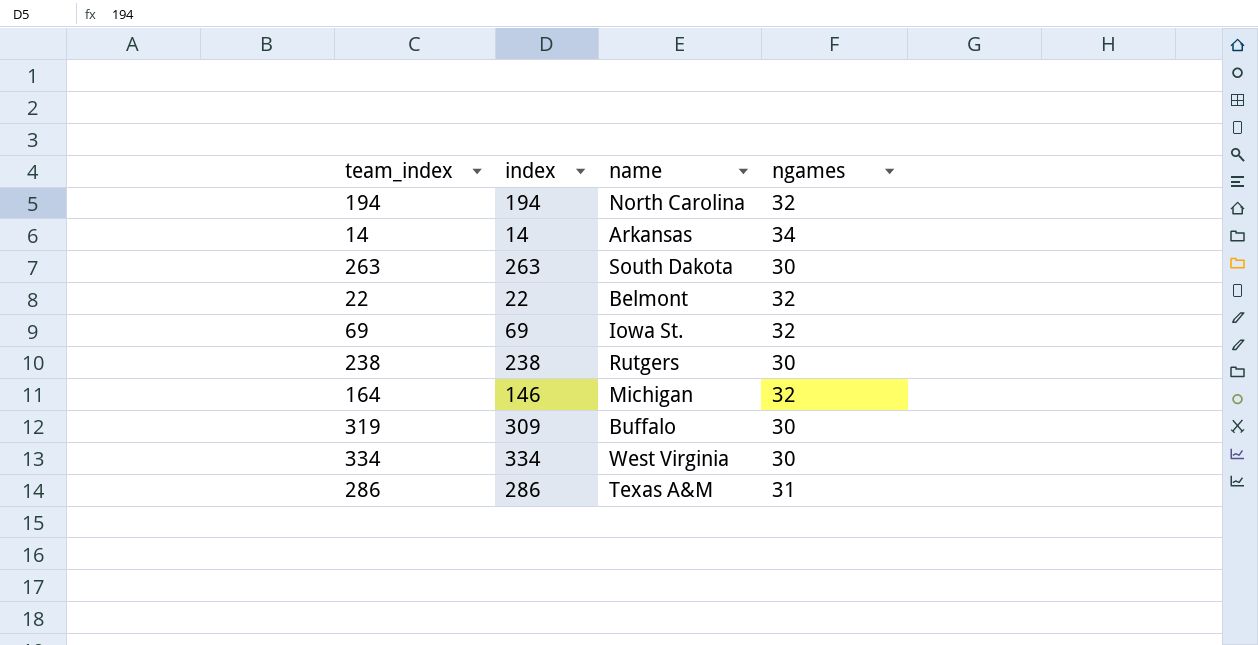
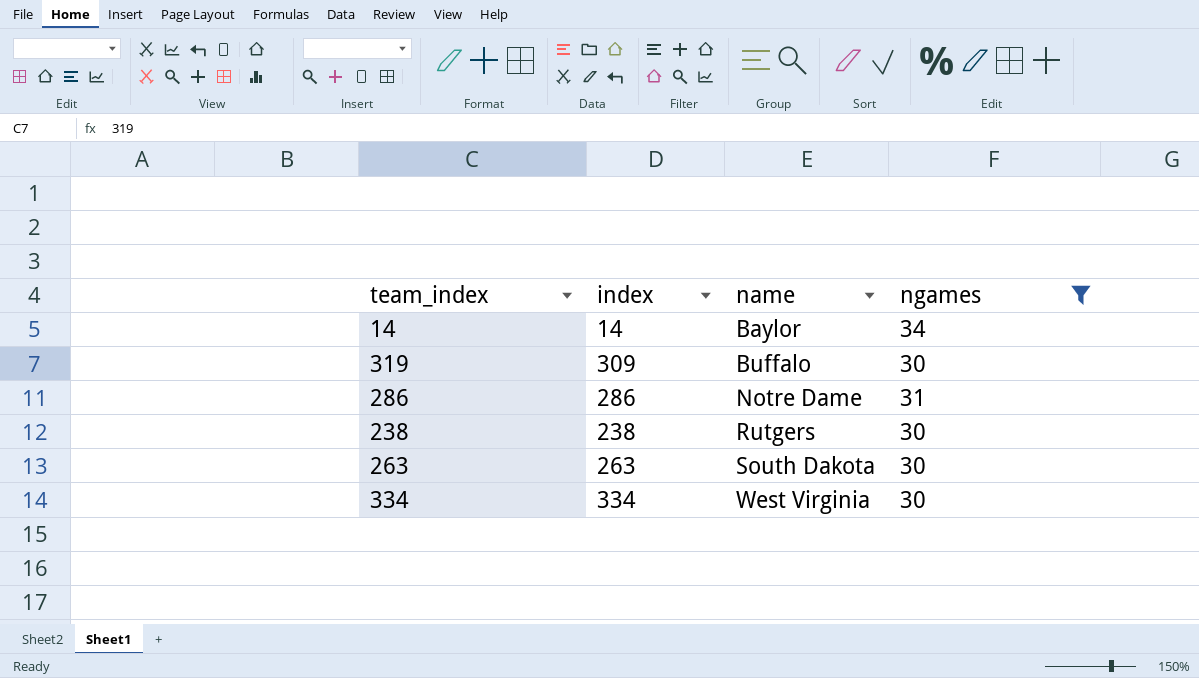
filter: none -> ngames != 32
row order: none -> name ascending
14 | name: Arkansas -> Baylor
286 | name: Texas A&M -> Notre Dame

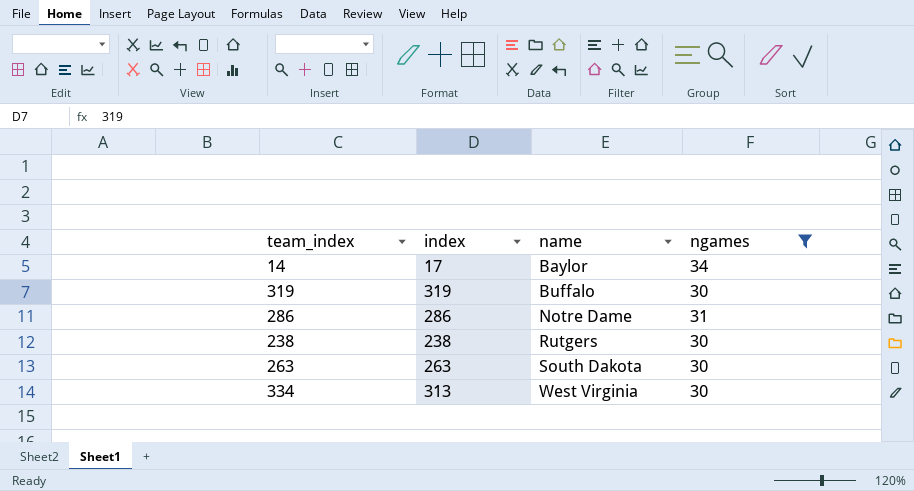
14 | index: 14 -> 17
319 | index: 309 -> 319
334 | index: 334 -> 313

